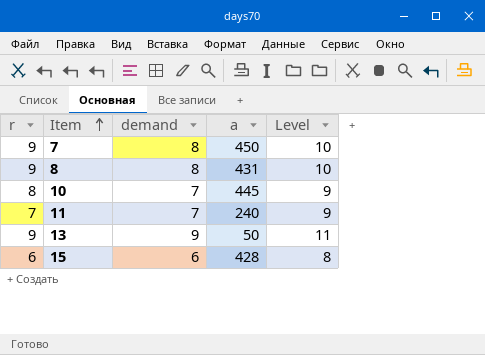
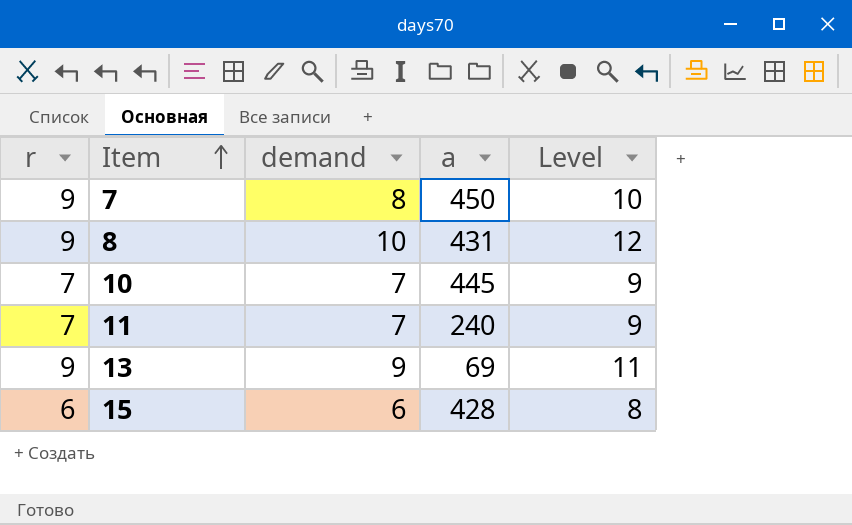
8 | demand: 8 -> 10
8 | Level: 10 -> 12
10 | r: 8 -> 7
13 | a: 50 -> 69

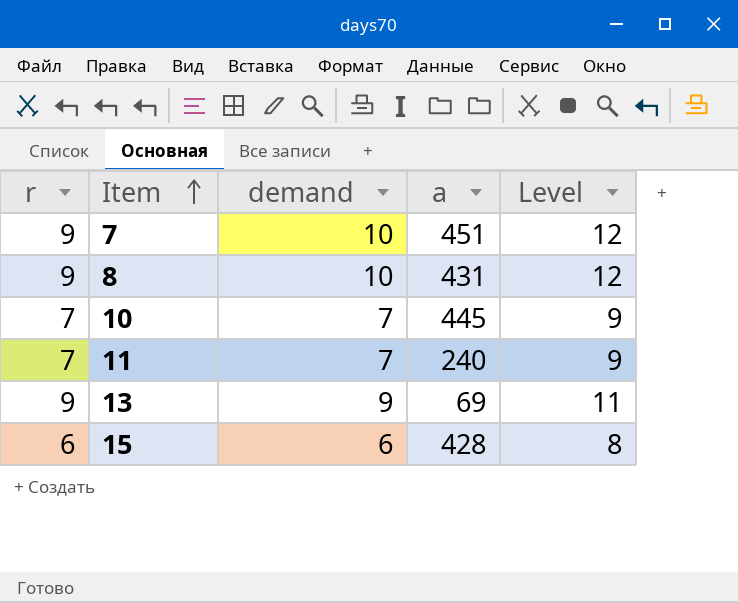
7 | demand: 8 -> 10
7 | a: 450 -> 451
7 | Level: 10 -> 12

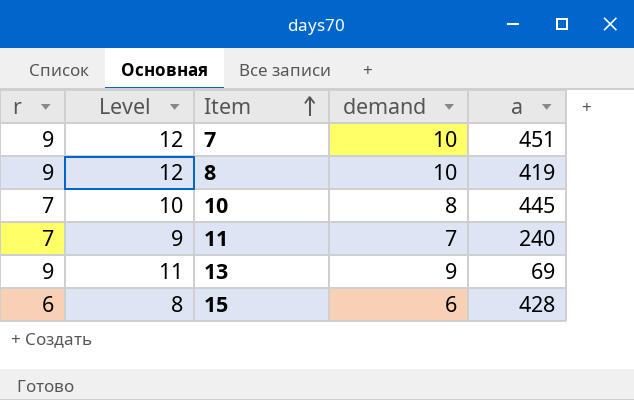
column Level | position: 5 -> 2
8 | a: 431 -> 419
10 | Level: 9 -> 10
10 | demand: 7 -> 8

